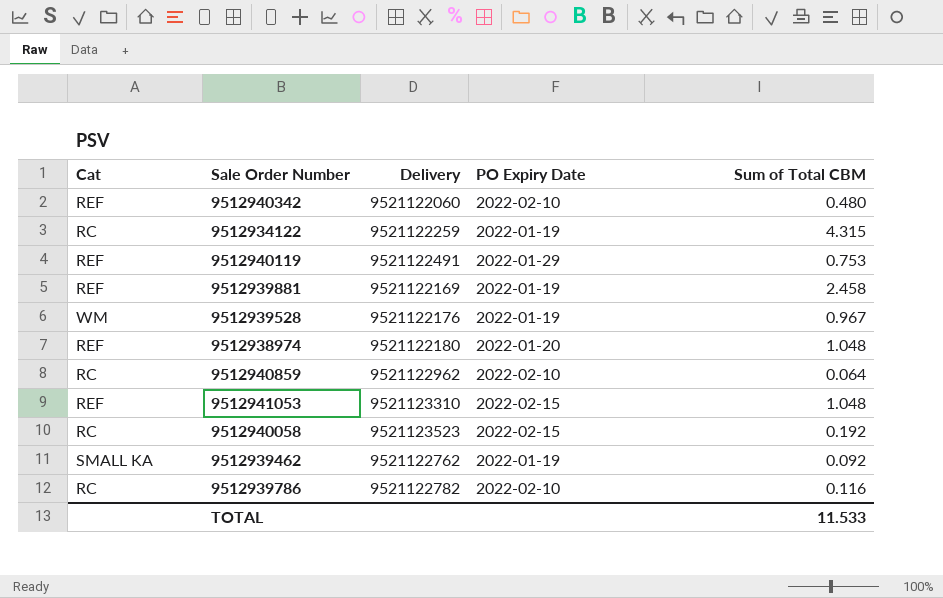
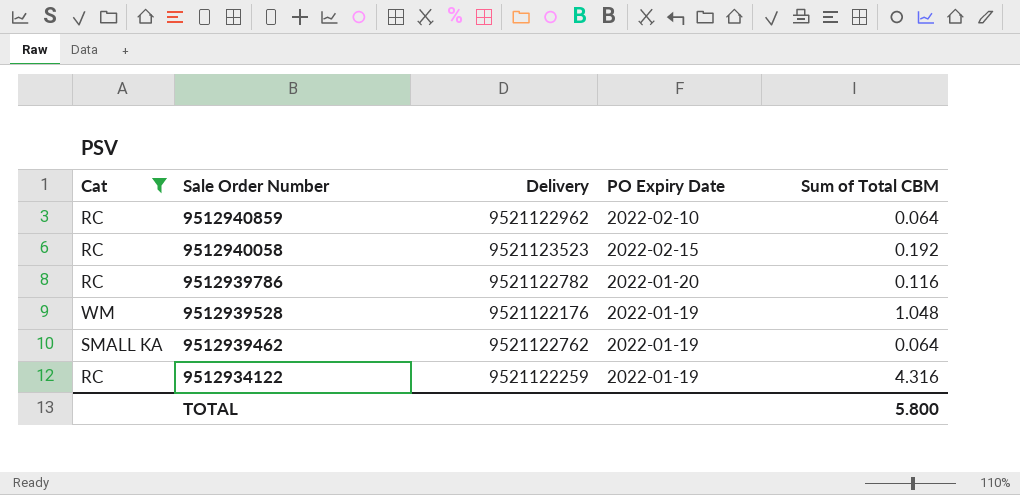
filter: none -> Cat != REF
row order: none -> Sale Order Number descending
9512939786 | PO Expiry Date: 2022-02-10 -> 2022-01-20
9512939528 | Sum of Total CBM: 0.967 -> 1.048
9512939462 | Sum of Total CBM: 0.092 -> 0.064
9512934122 | Sum of Total CBM: 4.315 -> 4.316
TOTAL | Sum of Total CBM: 11.533 -> 5.800

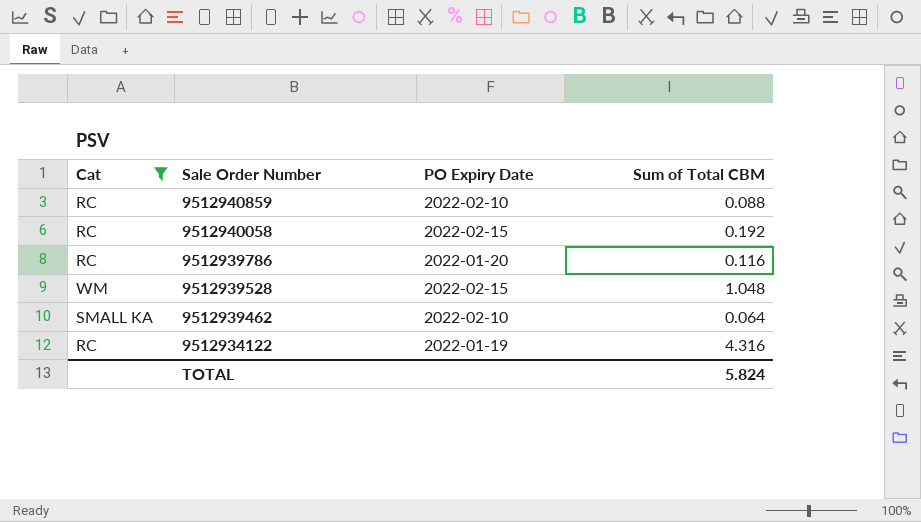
column Delivery | position: 3 -> none
9512940859 | Sum of Total CBM: 0.064 -> 0.088
9512939528 | PO Expiry Date: 2022-01-19 -> 2022-02-15
9512939462 | PO Expiry Date: 2022-01-19 -> 2022-02-10
TOTAL | Sum of Total CBM: 5.800 -> 5.824

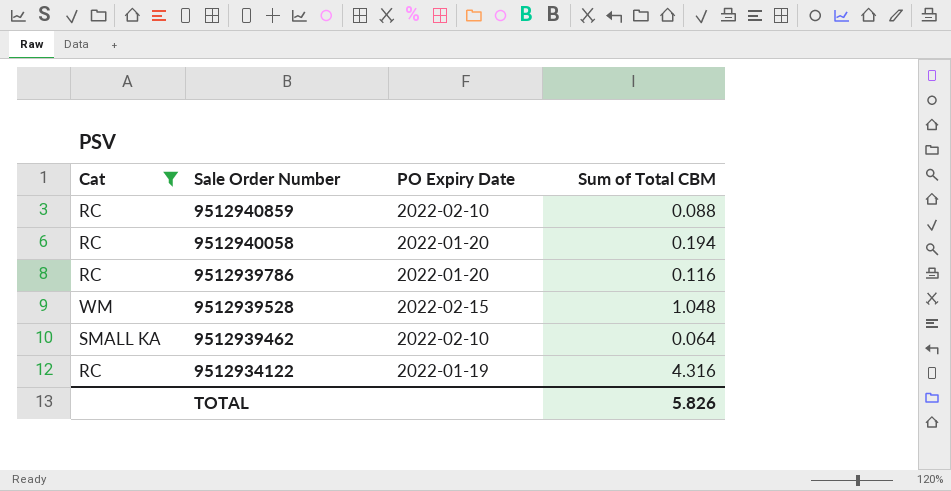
9512940058 | PO Expiry Date: 2022-02-15 -> 2022-01-20
9512940058 | Sum of Total CBM: 0.192 -> 0.194
TOTAL | Sum of Total CBM: 5.824 -> 5.826

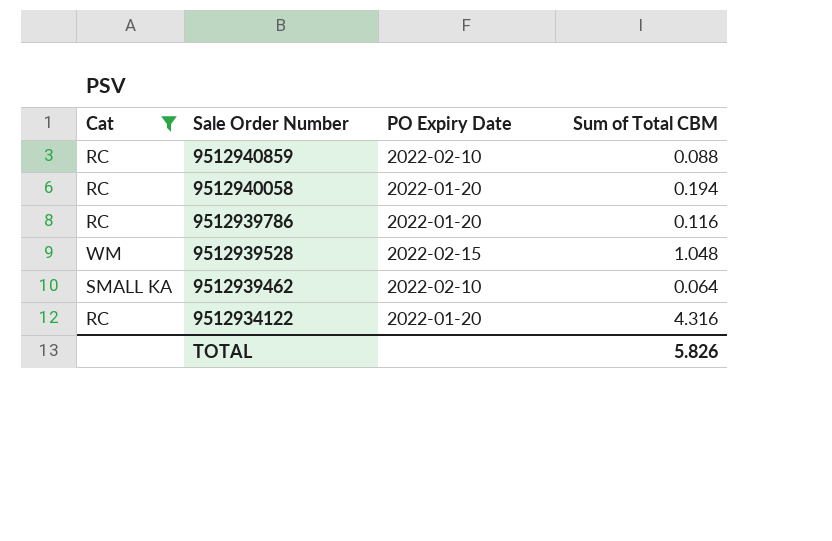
9512934122 | PO Expiry Date: 2022-01-19 -> 2022-01-20

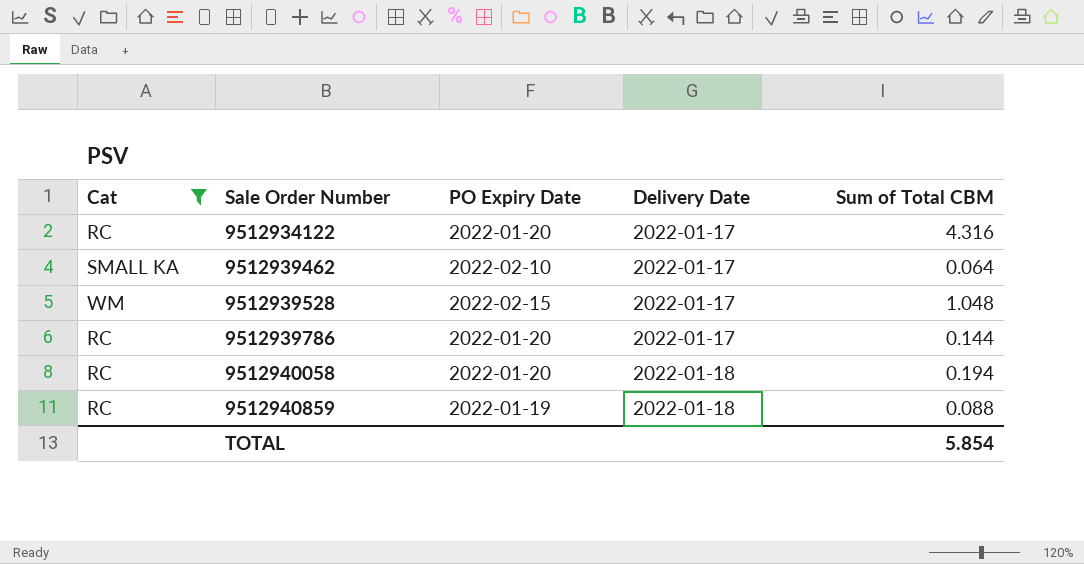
row order: Sale Order Number descending -> Sale Order Number ascending
column Delivery Date | position: none -> 4
9512939786 | Sum of Total CBM: 0.116 -> 0.144
9512940859 | PO Expiry Date: 2022-02-10 -> 2022-01-19
TOTAL | Sum of Total CBM: 5.826 -> 5.854

